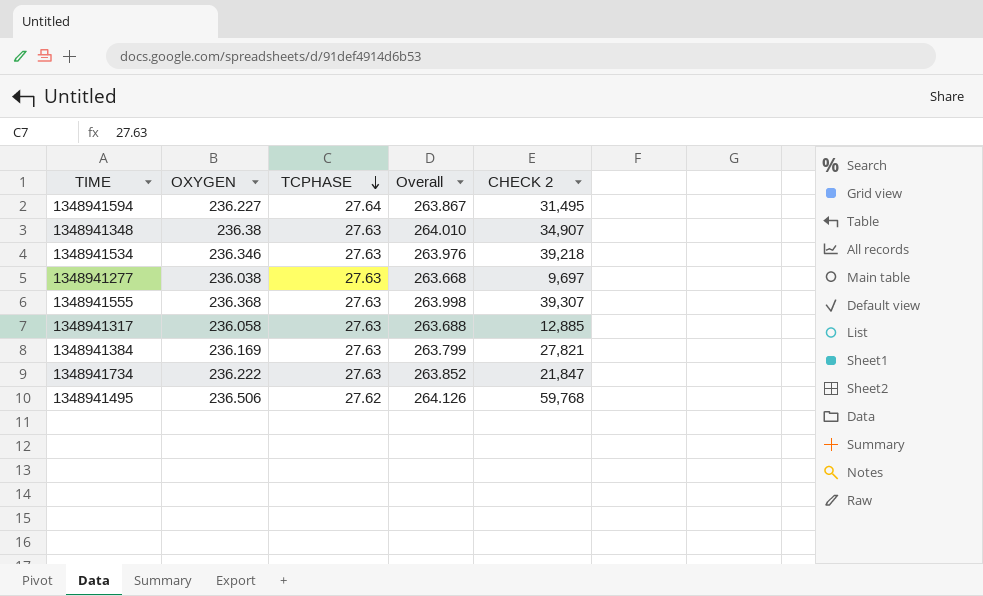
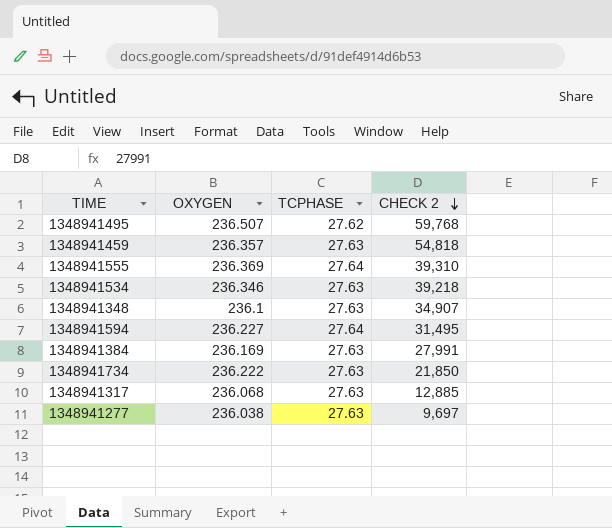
row order: TCPHASE descending -> CHECK 2 descending
column Overall | formula: [OXYGEN] + [TCPHASE] -> none
1348941495 | OXYGEN: 236.506 -> 236.507
row 1348941459: none -> 236.357 | 27.63 | 54,818
1348941555 | OXYGEN: 236.368 -> 236.369
1348941555 | TCPHASE: 27.63 -> 27.64
1348941555 | CHECK 2: 39,307 -> 39,310
1348941348 | OXYGEN: 236.38 -> 236.1
1348941384 | CHECK 2: 27,821 -> 27,991
1348941734 | CHECK 2: 21,847 -> 21,850
1348941317 | OXYGEN: 236.058 -> 236.068

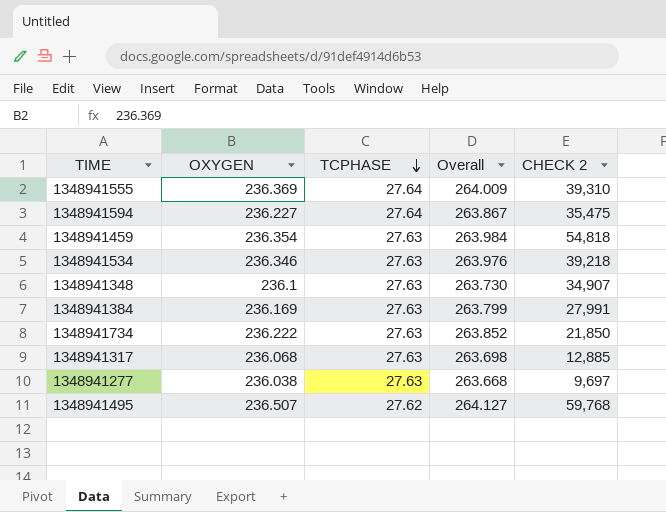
row order: CHECK 2 descending -> TCPHASE descending
column Overall | formula: none -> [OXYGEN] + [TCPHASE]
1348941594 | CHECK 2: 31,495 -> 35,475
1348941459 | OXYGEN: 236.357 -> 236.354

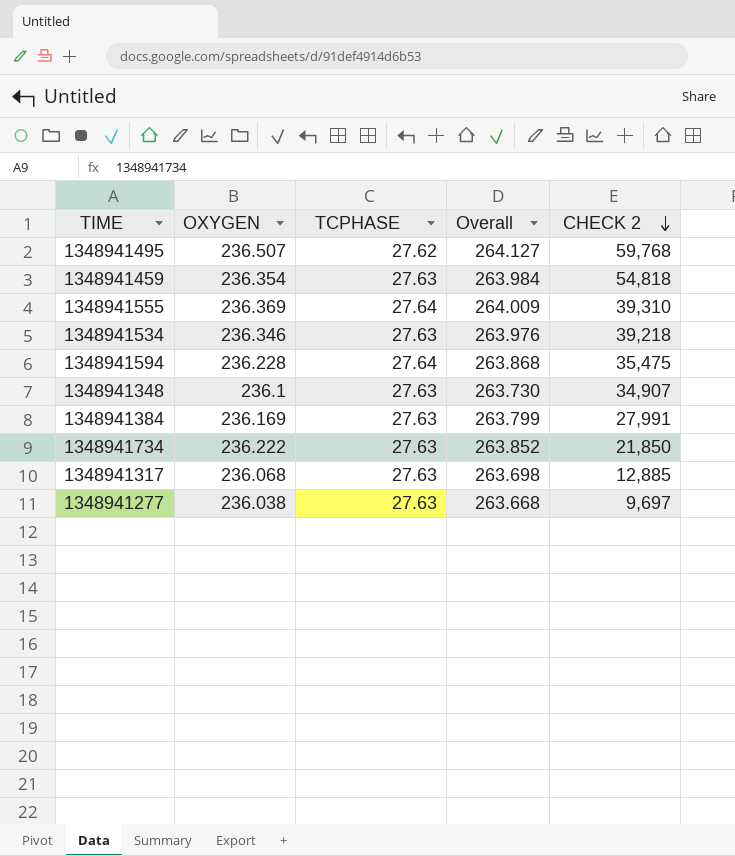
row order: TCPHASE descending -> CHECK 2 descending
1348941594 | OXYGEN: 236.227 -> 236.228
1348941594 | Overall: 263.867 -> 263.868

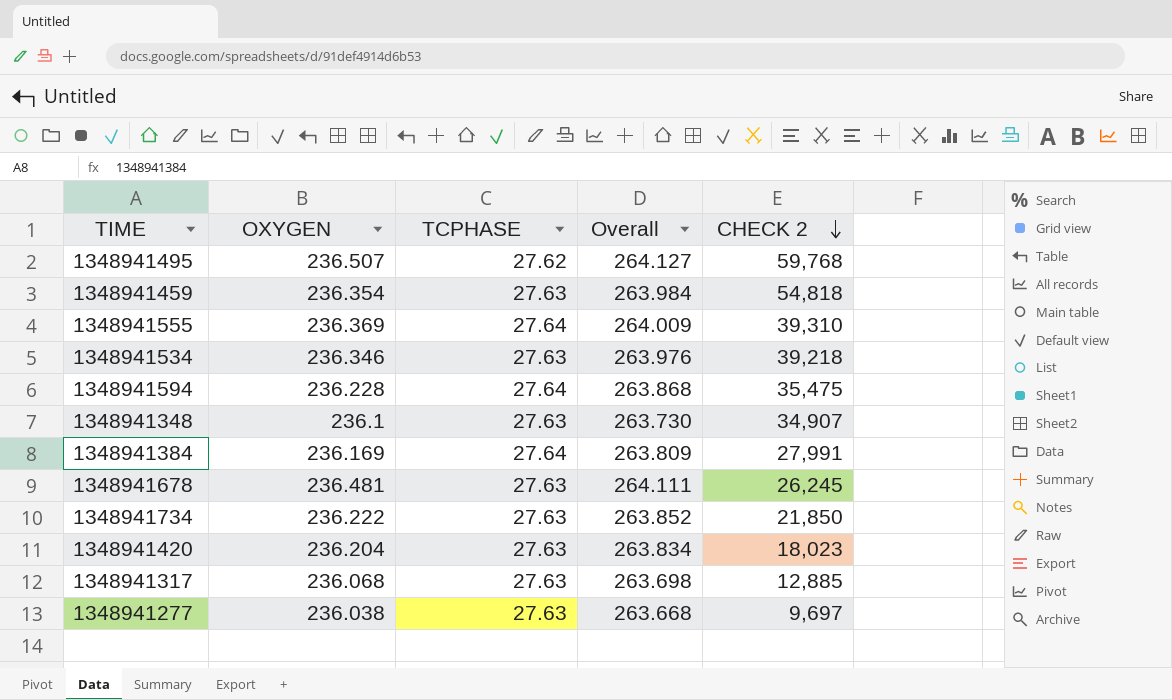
1348941384 | TCPHASE: 27.63 -> 27.64
1348941384 | Overall: 263.799 -> 263.809
row 1348941678: none -> 236.481 | 27.63 | 264.111 | 26,245
row 1348941420: none -> 236.204 | 27.63 | 263.834 | 18,023

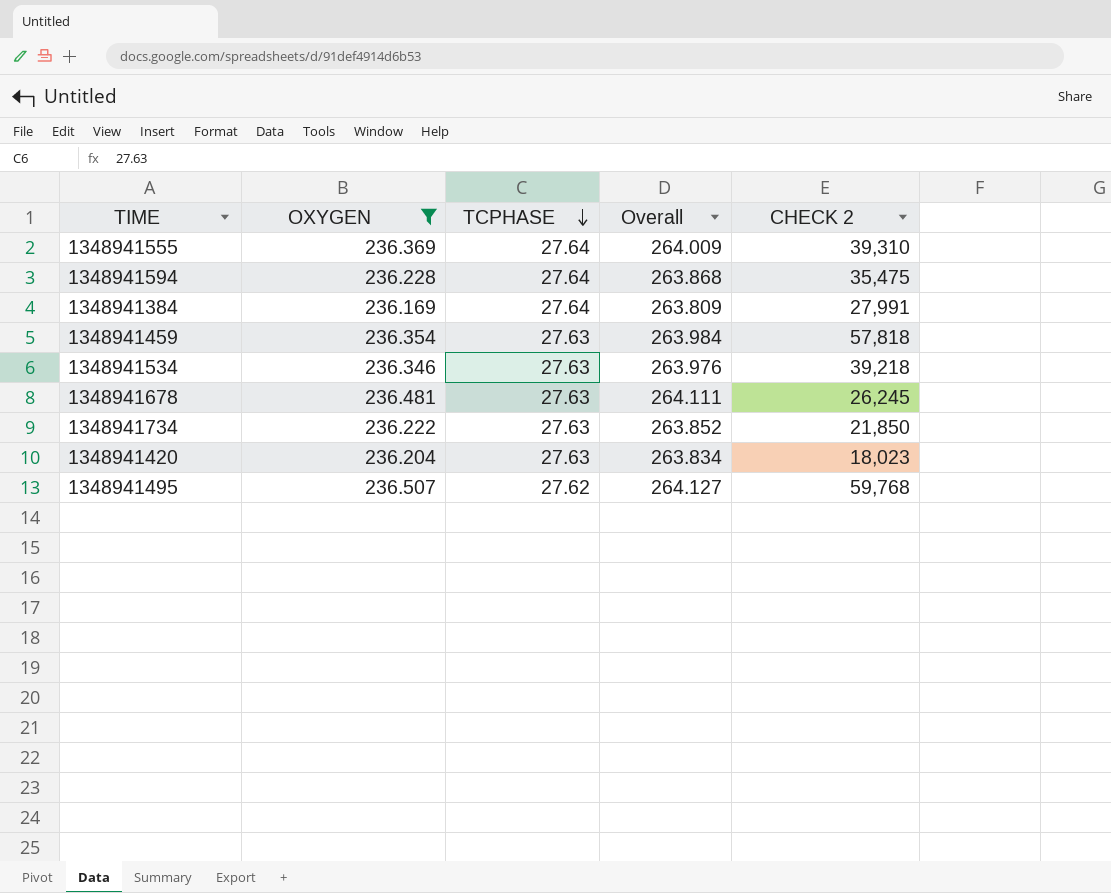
filter: none -> OXYGEN >= 236.169
row order: CHECK 2 descending -> TCPHASE descending
1348941459 | CHECK 2: 54,818 -> 57,818

